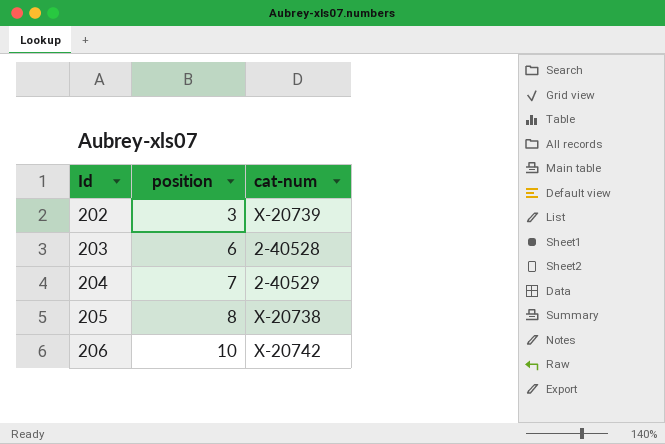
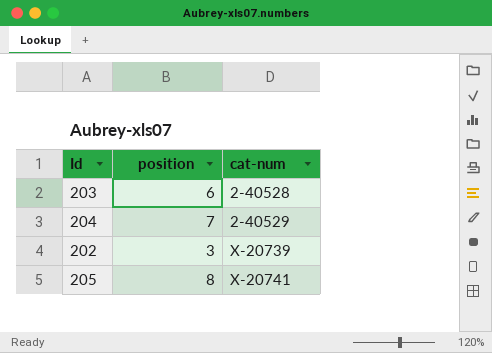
row order: Id ascending -> cat-num ascending
row 206: 10 | X-20742 -> none
205 | cat-num: X-20738 -> X-20741

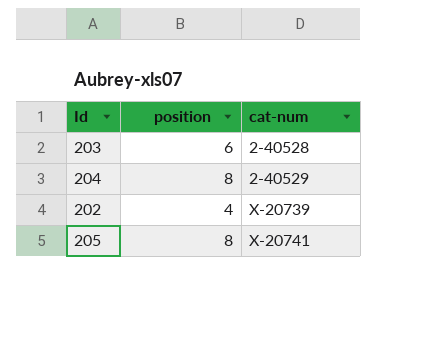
204 | position: 7 -> 8
202 | position: 3 -> 4

